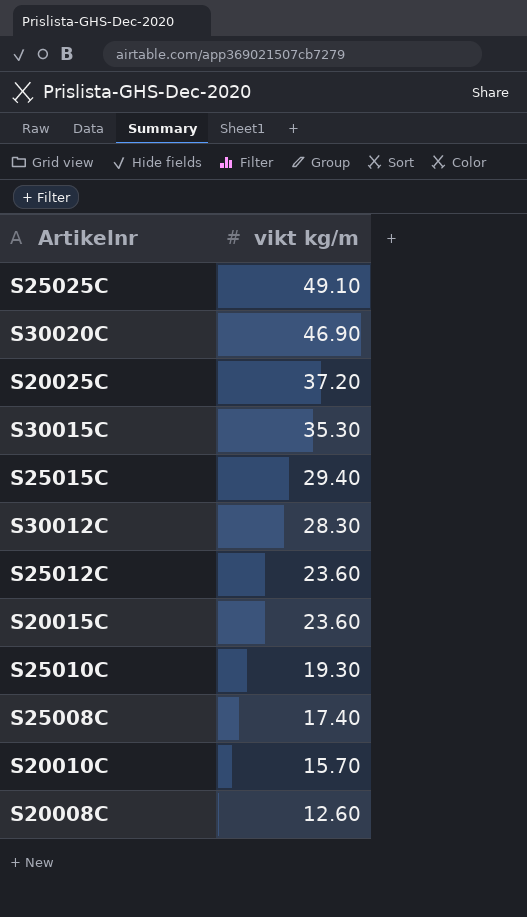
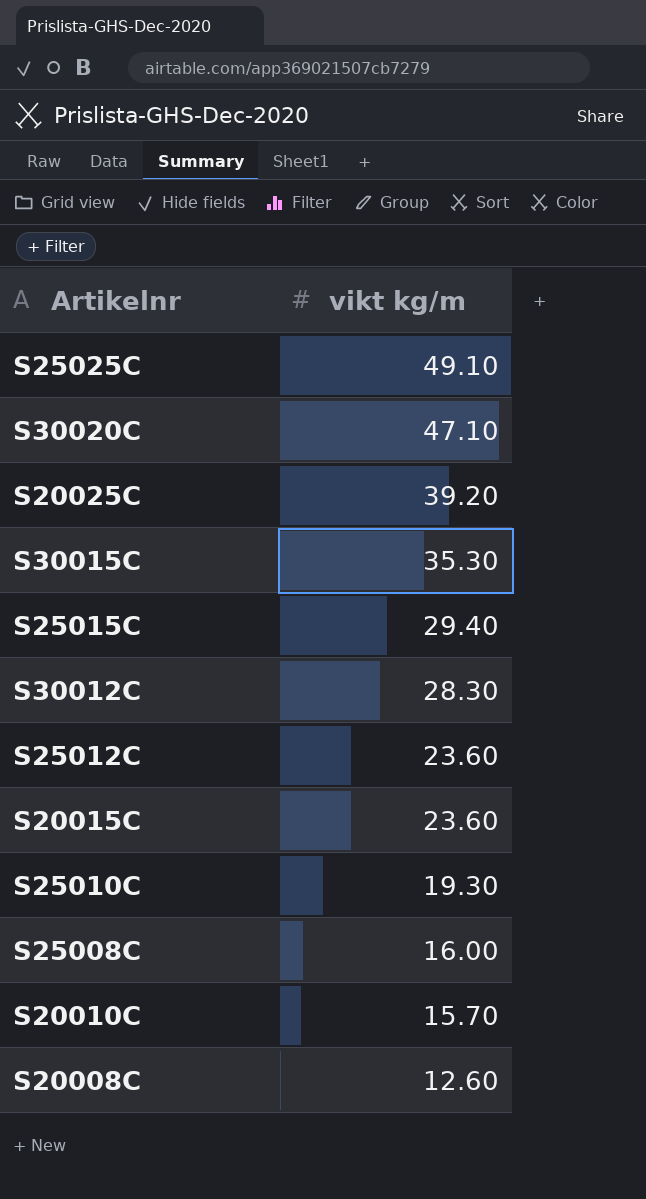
S30020C | vikt kg/m: 46.90 -> 47.10
S20025C | vikt kg/m: 37.20 -> 39.20
S25008C | vikt kg/m: 17.40 -> 16.00

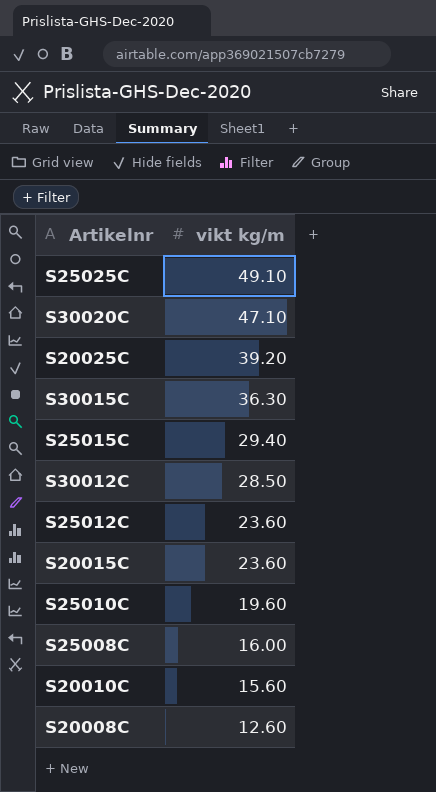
S30015C | vikt kg/m: 35.30 -> 36.30
S30012C | vikt kg/m: 28.30 -> 28.50
S25010C | vikt kg/m: 19.30 -> 19.60
S20010C | vikt kg/m: 15.70 -> 15.60

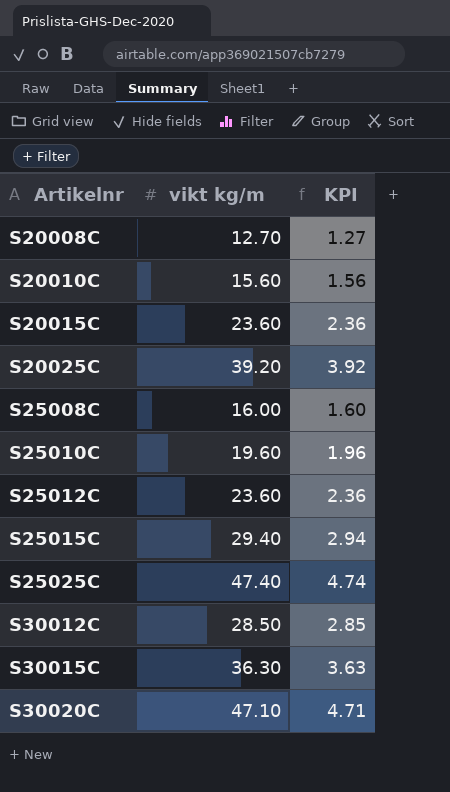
row order: vikt kg/m descending -> Artikelnr ascending
column KPI | formula: none -> [vikt kg/m] * 0.1
S20008C | vikt kg/m: 12.60 -> 12.70
S25025C | vikt kg/m: 49.10 -> 47.40

